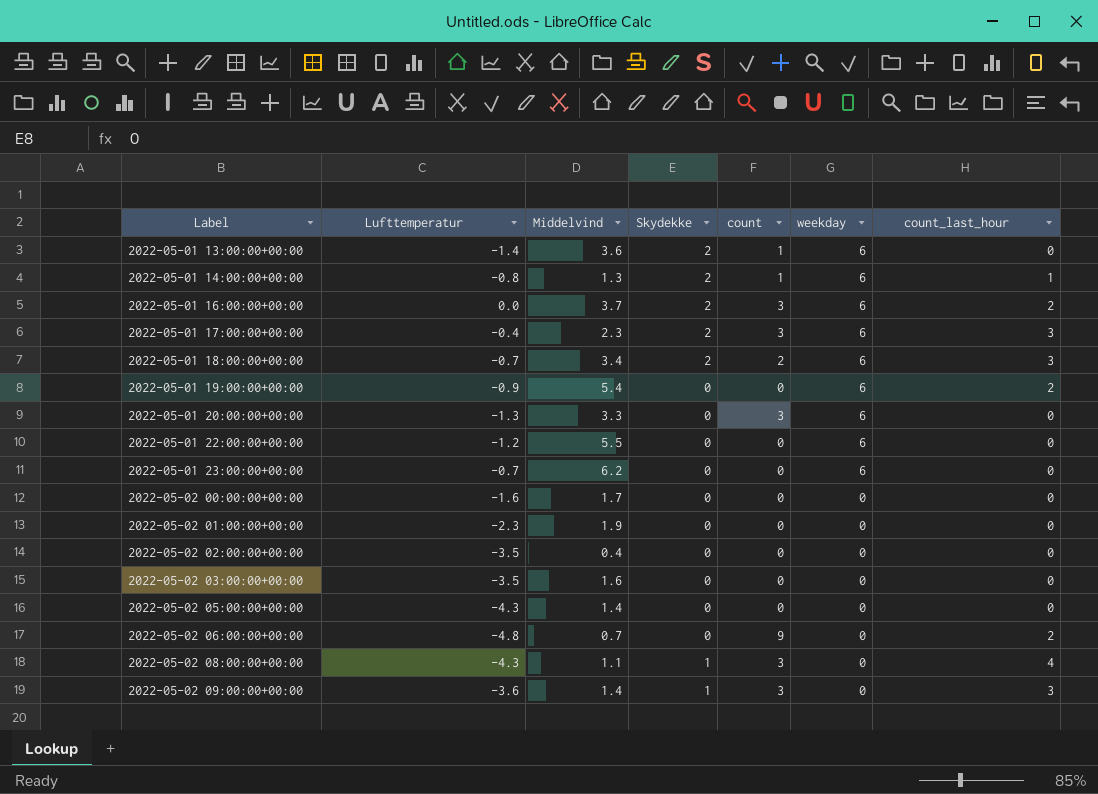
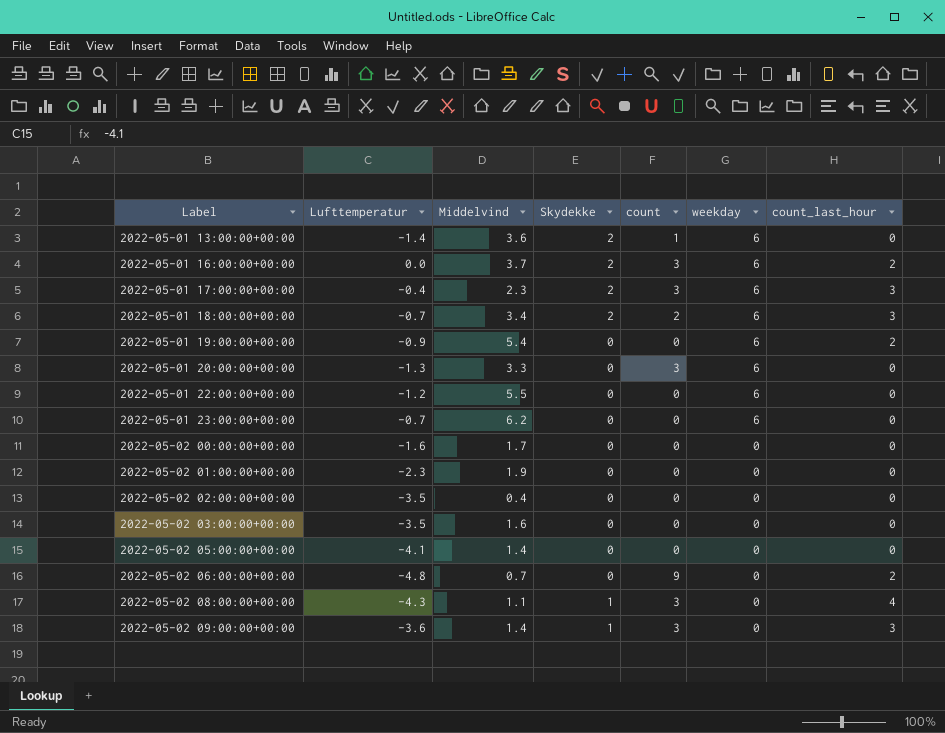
row 2022-05-01 14:00:00+00:00: -0.8 | 1.3 | 2 | 1 | 6 | 1 -> none
2022-05-02 05:00:00+00:00 | Lufttemperatur: -4.3 -> -4.1

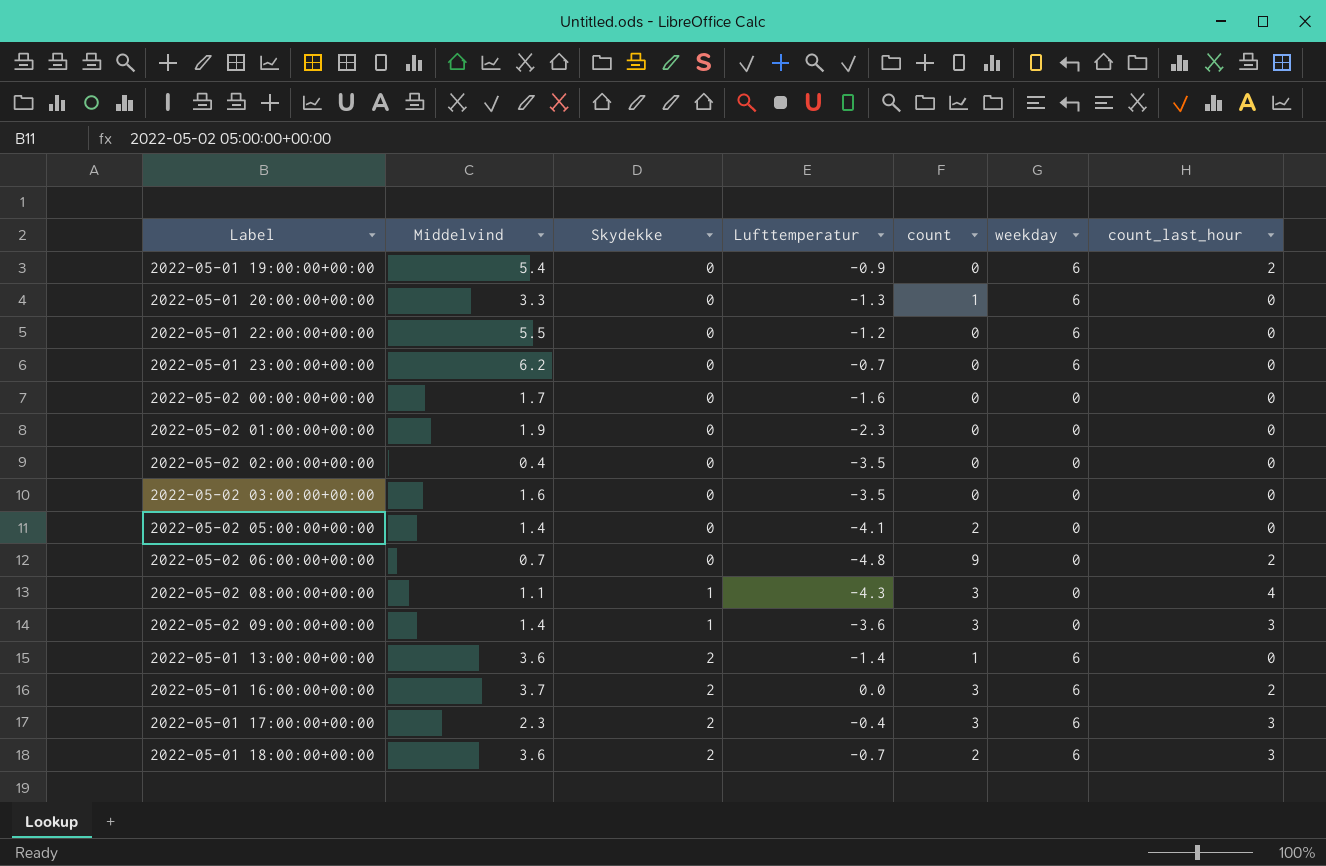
row order: Label ascending -> Skydekke ascending
column Lufttemperatur | position: 2 -> 4
2022-05-01 20:00:00+00:00 | count: 3 -> 1
2022-05-02 05:00:00+00:00 | count: 0 -> 2
2022-05-01 18:00:00+00:00 | Middelvind: 3.4 -> 3.6

